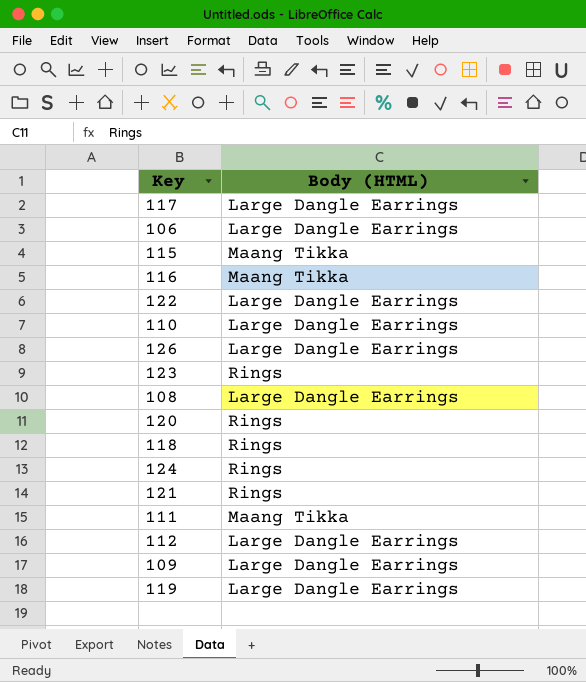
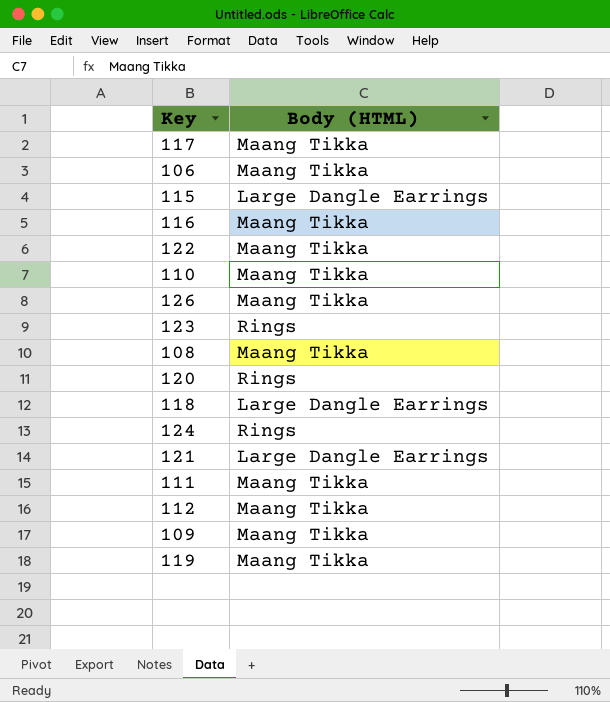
117 | Body (HTML): Large Dangle Earrings -> Maang Tikka
106 | Body (HTML): Large Dangle Earrings -> Maang Tikka
115 | Body (HTML): Maang Tikka -> Large Dangle Earrings
122 | Body (HTML): Large Dangle Earrings -> Maang Tikka
110 | Body (HTML): Large Dangle Earrings -> Maang Tikka
126 | Body (HTML): Large Dangle Earrings -> Maang Tikka
108 | Body (HTML): Large Dangle Earrings -> Maang Tikka
118 | Body (HTML): Rings -> Large Dangle Earrings
121 | Body (HTML): Rings -> Large Dangle Earrings
112 | Body (HTML): Large Dangle Earrings -> Maang Tikka
109 | Body (HTML): Large Dangle Earrings -> Maang Tikka
119 | Body (HTML): Large Dangle Earrings -> Maang Tikka

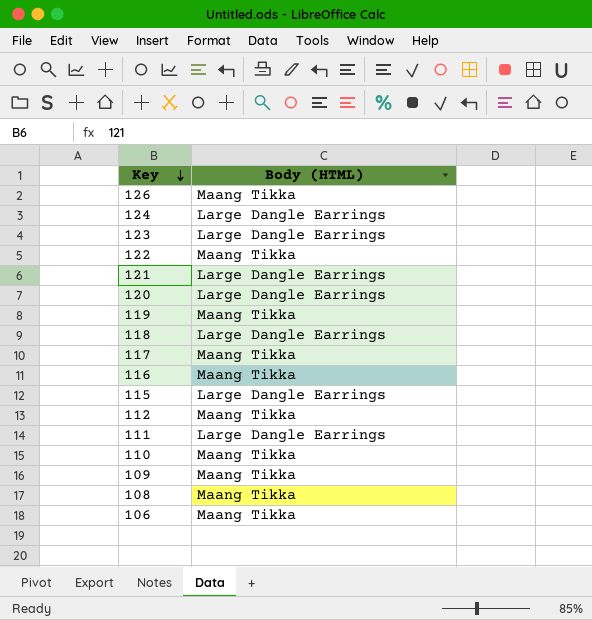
row order: none -> Key descending
124 | Body (HTML): Rings -> Large Dangle Earrings
123 | Body (HTML): Rings -> Large Dangle Earrings
120 | Body (HTML): Rings -> Large Dangle Earrings
111 | Body (HTML): Maang Tikka -> Large Dangle Earrings

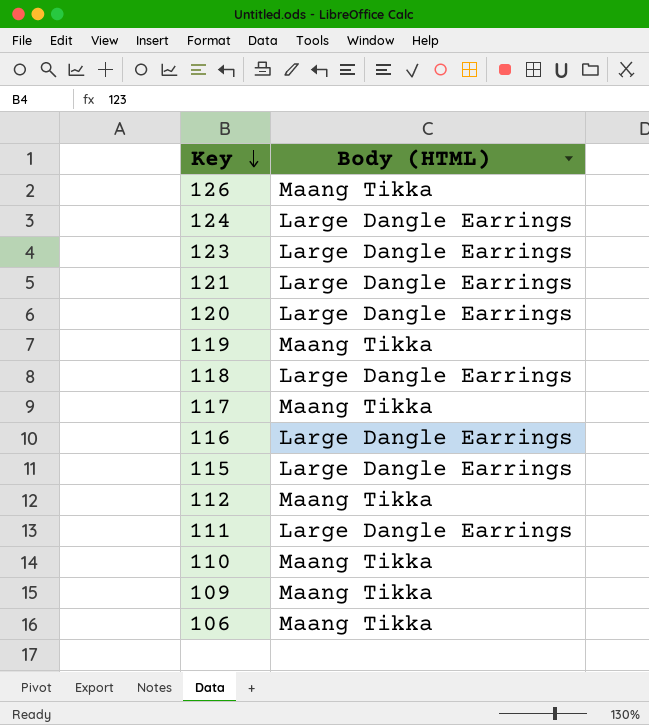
row 122: Maang Tikka -> none
row 108: Maang Tikka -> none
116 | Body (HTML): Maang Tikka -> Large Dangle Earrings

